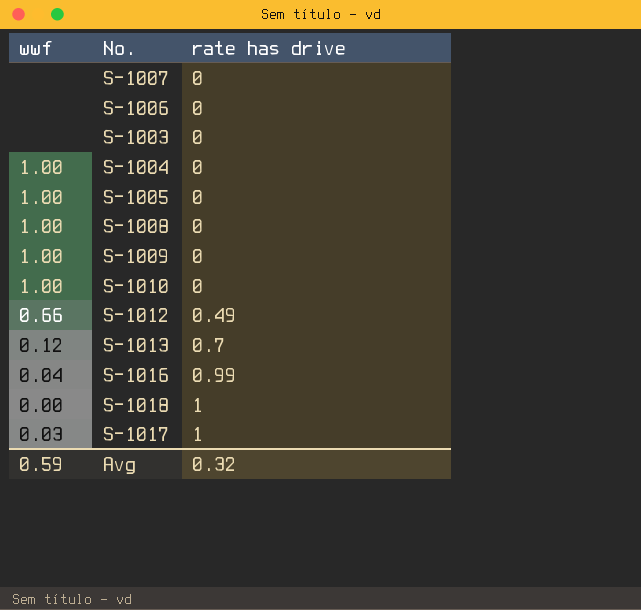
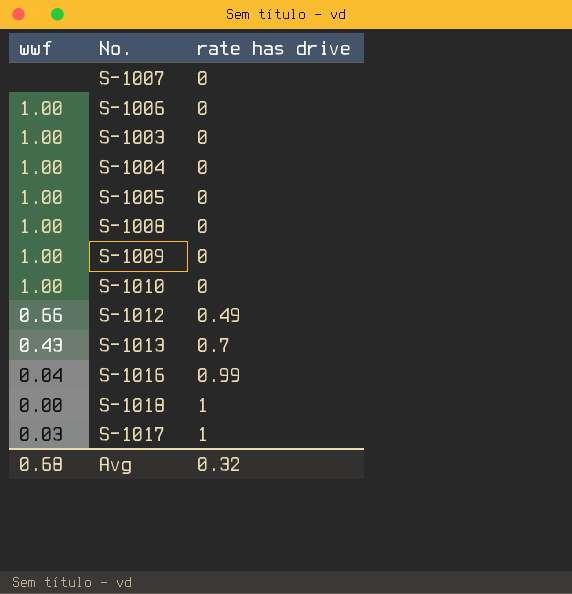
S-1006 | wwf: none -> 1.00
S-1003 | wwf: none -> 1.00
S-1013 | wwf: 0.12 -> 0.43
Avg | wwf: 0.59 -> 0.68

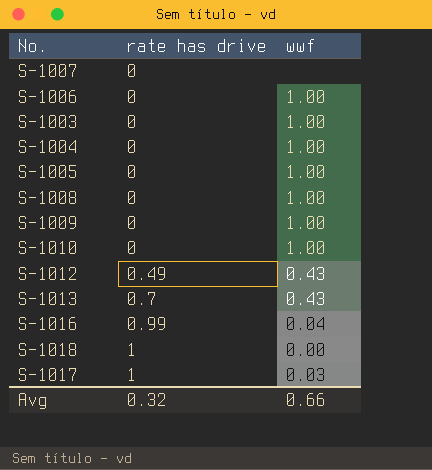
column wwf | position: 1 -> 3
S-1012 | wwf: 0.66 -> 0.43
Avg | wwf: 0.68 -> 0.66

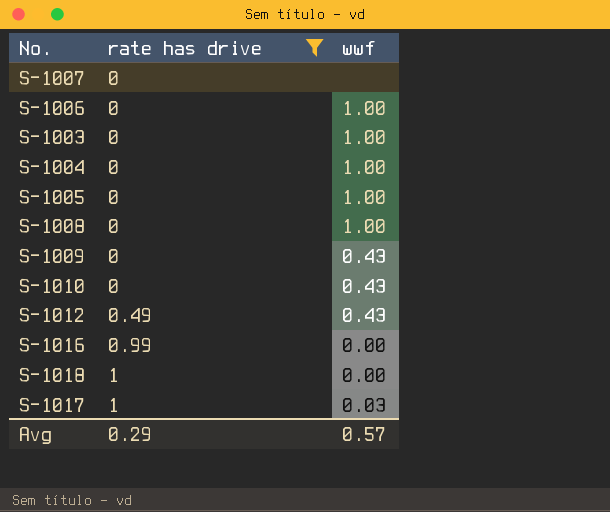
filter: none -> rate has drive != 0.7
S-1009 | wwf: 1.00 -> 0.43
S-1010 | wwf: 1.00 -> 0.43
S-1016 | wwf: 0.04 -> 0.00
Avg | rate has drive: 0.32 -> 0.29
Avg | wwf: 0.66 -> 0.57

